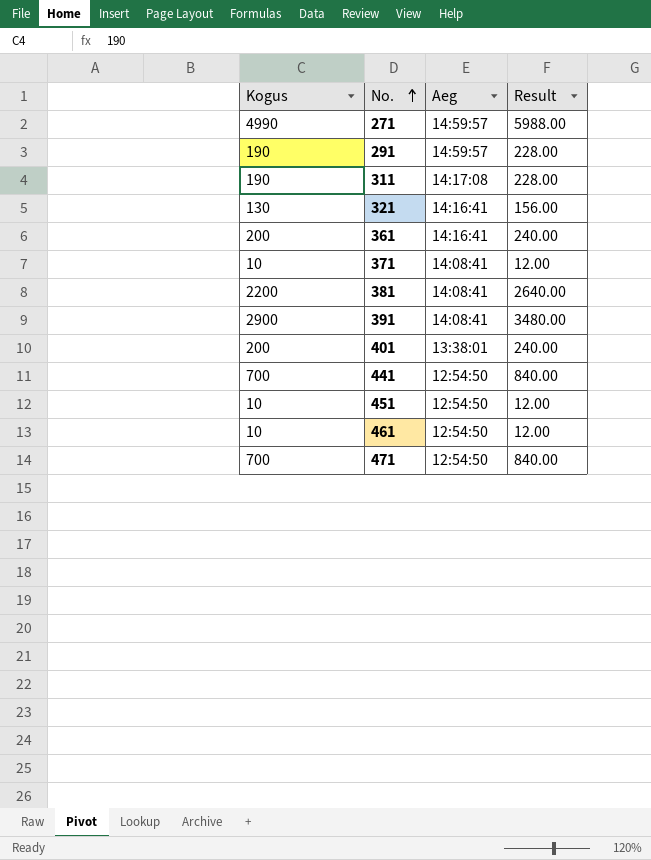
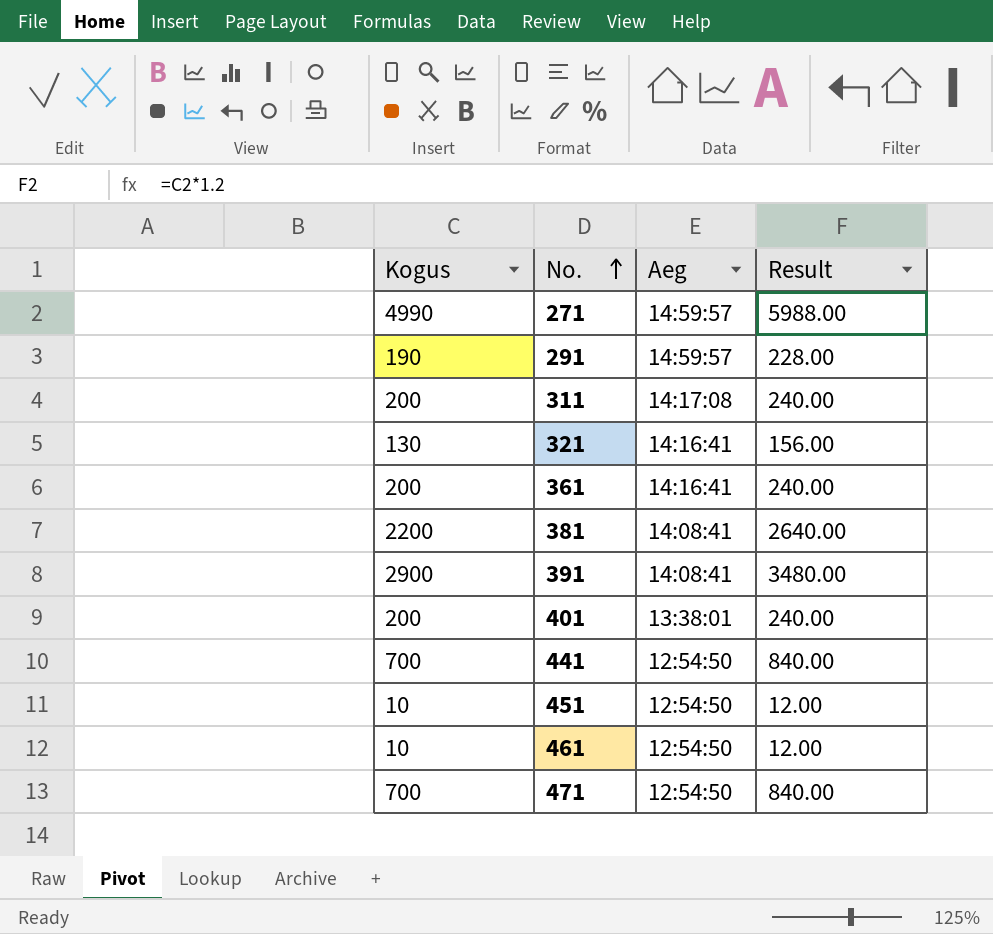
row 371: 10 | 14:08:41 | 12.00 -> none
311 | Kogus: 190 -> 200
311 | Result: 228.00 -> 240.00

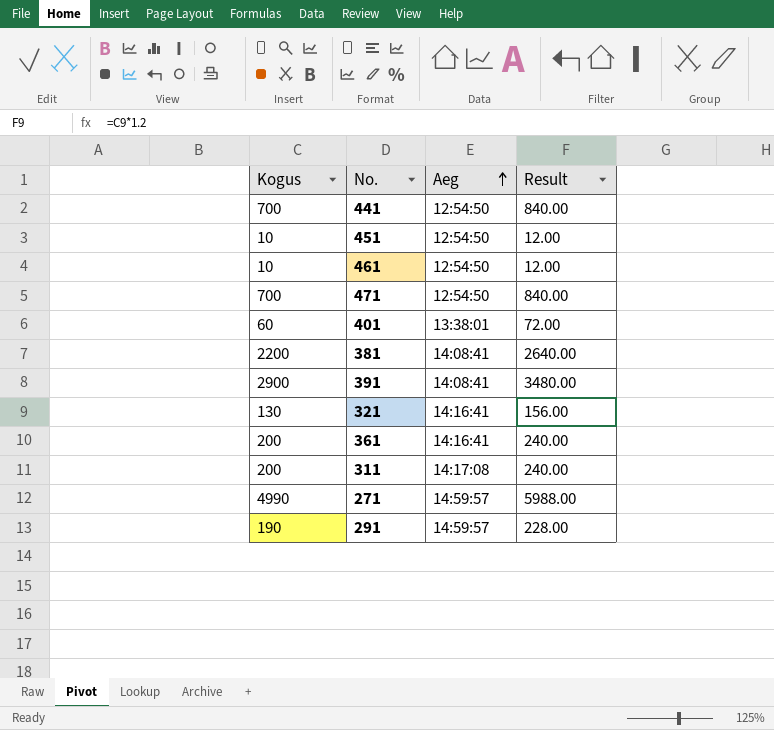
row order: No. ascending -> Aeg ascending
401 | Kogus: 200 -> 60
401 | Result: 240.00 -> 72.00

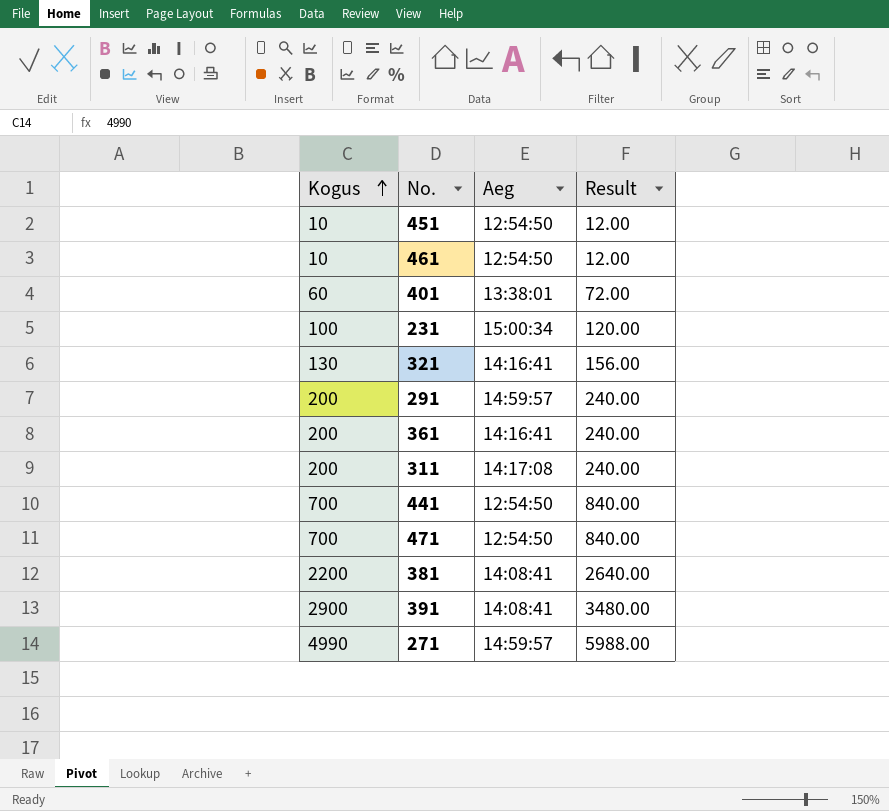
row order: Aeg ascending -> Kogus ascending
row 231: none -> 100 | 15:00:34 | 120.00
291 | Kogus: 190 -> 200
291 | Result: 228.00 -> 240.00

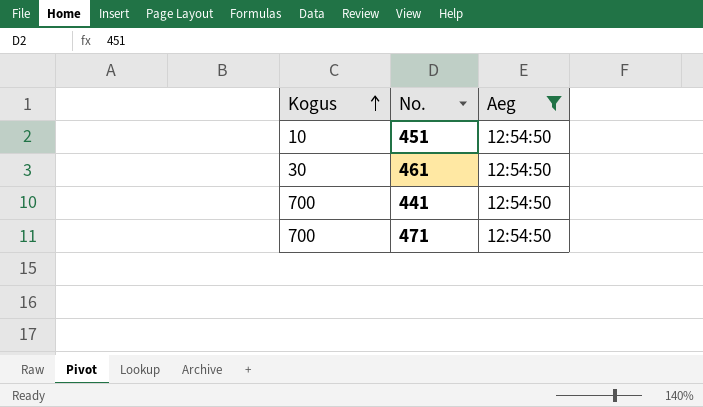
filter: none -> Aeg = 12:54:50
column Result | formula: [Kogus] * 1.2 -> none
461 | Kogus: 10 -> 30

